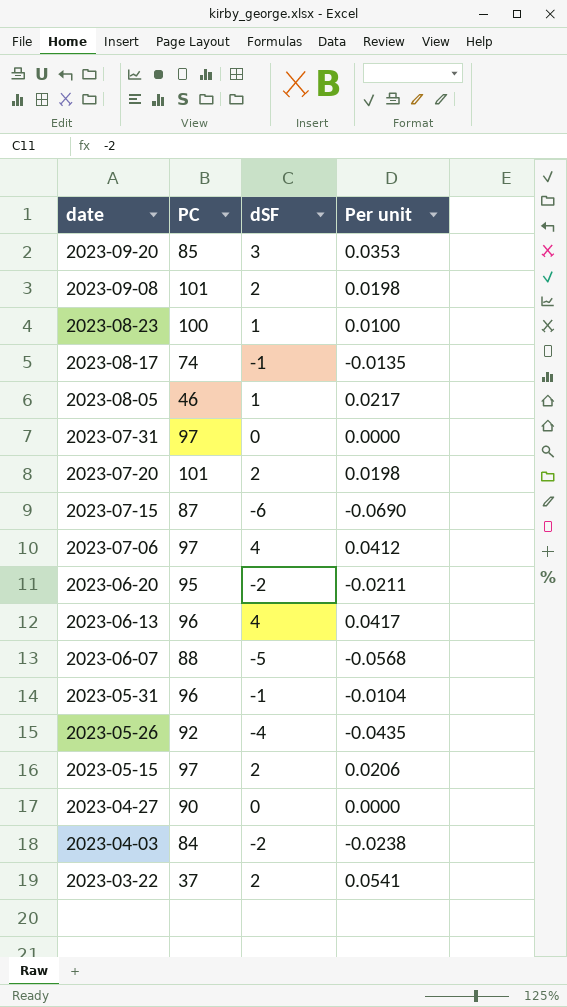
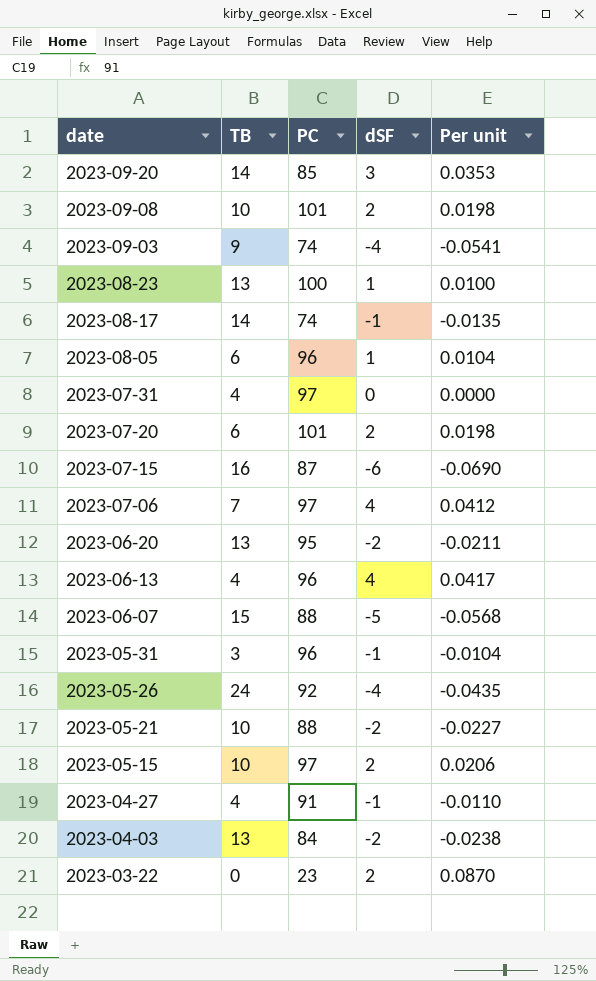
column TB | position: none -> 2
row 2023-09-03: none -> 9 | 74 | -4 | -0.0541
2023-08-05 | PC: 46 -> 96
2023-08-05 | Per unit: 0.0217 -> 0.0104
row 2023-05-21: none -> 10 | 88 | -2 | -0.0227
2023-04-27 | PC: 90 -> 91
2023-04-27 | dSF: 0 -> -1
2023-04-27 | Per unit: 0.0000 -> -0.0110
2023-03-22 | PC: 37 -> 23
2023-03-22 | Per unit: 0.0541 -> 0.0870

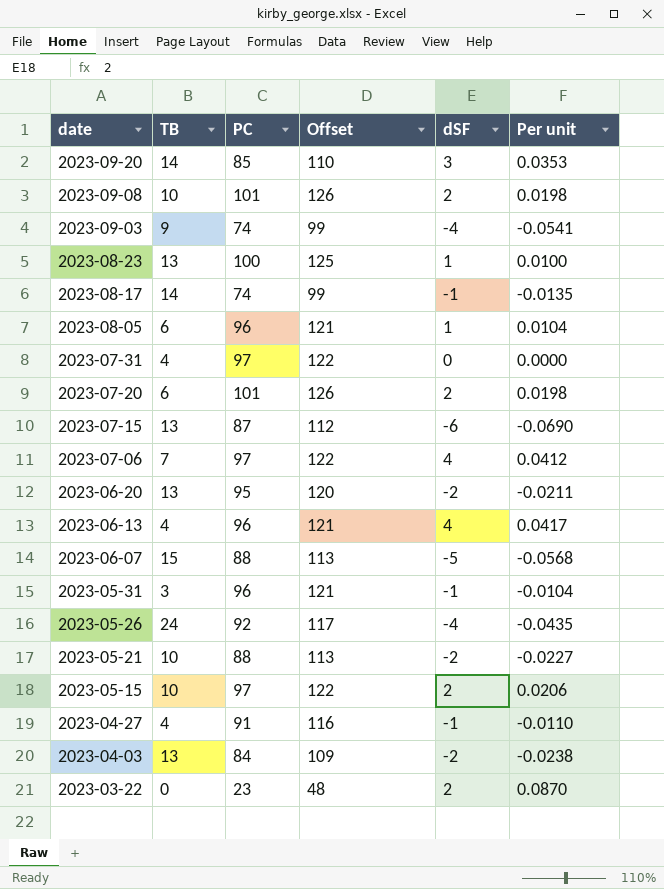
column Offset | formula: none -> [PC] + 25
2023-07-15 | TB: 16 -> 13

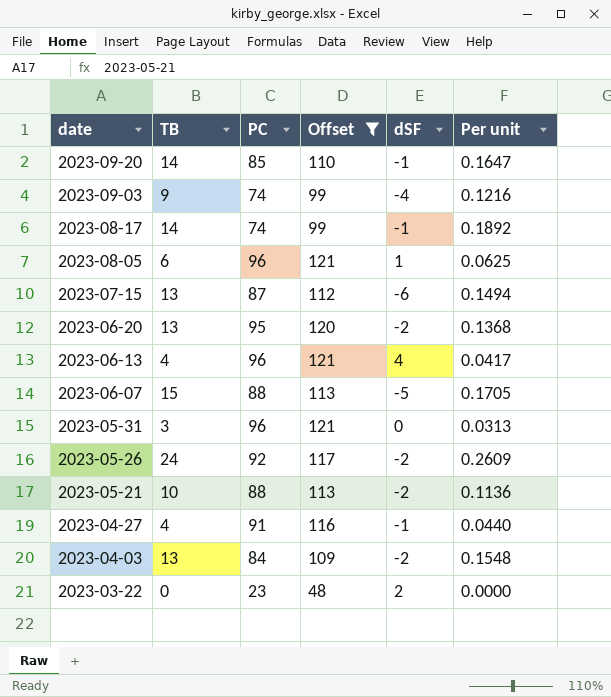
filter: none -> Offset <= 121
column Per unit | formula: [dSF] / [PC] -> [TB] / [PC]
2023-09-20 | dSF: 3 -> -1
2023-05-31 | dSF: -1 -> 0
2023-05-26 | dSF: -4 -> -2

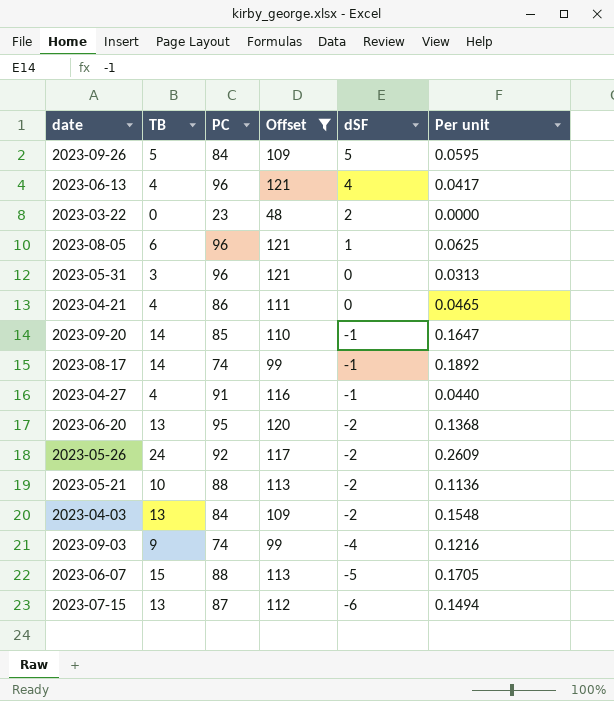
row order: date descending -> dSF descending
row 2023-09-26: none -> 5 | 84 | 109 | 5 | 0.0595
row 2023-04-21: none -> 4 | 86 | 111 | 0 | 0.0465

